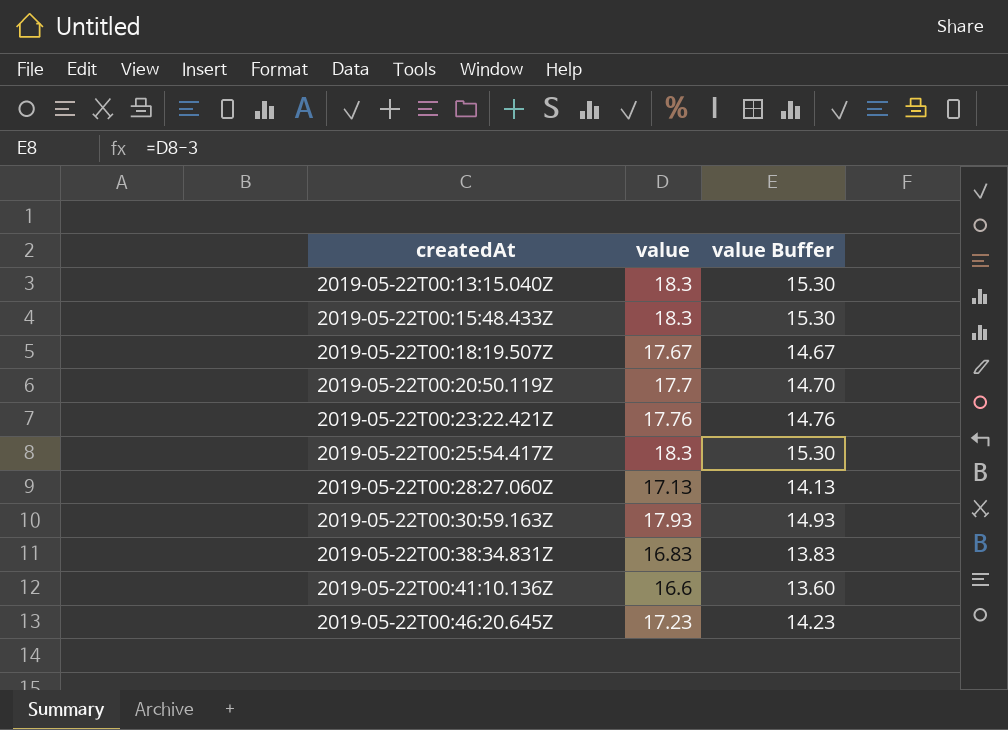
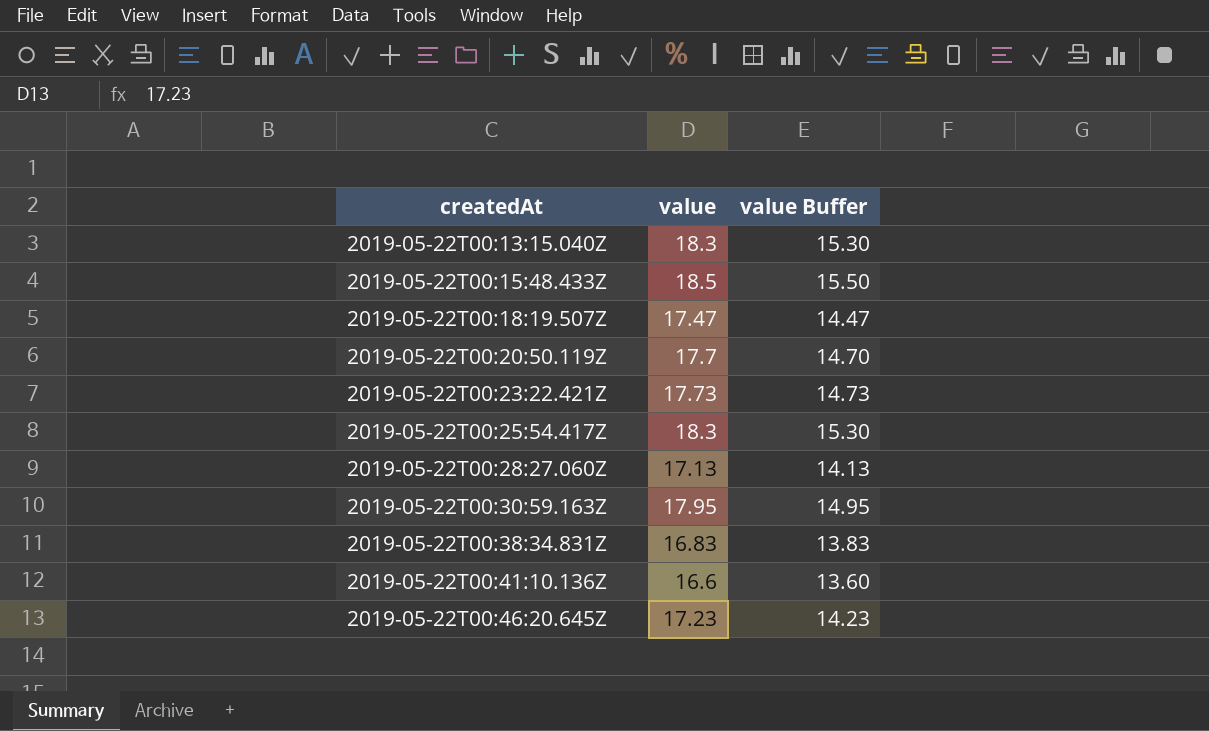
2019-05-22T00:15:48.433Z | value: 18.3 -> 18.5
2019-05-22T00:15:48.433Z | value Buffer: 15.30 -> 15.50
2019-05-22T00:18:19.507Z | value: 17.67 -> 17.47
2019-05-22T00:18:19.507Z | value Buffer: 14.67 -> 14.47
2019-05-22T00:23:22.421Z | value: 17.76 -> 17.73
2019-05-22T00:23:22.421Z | value Buffer: 14.76 -> 14.73
2019-05-22T00:30:59.163Z | value: 17.93 -> 17.95
2019-05-22T00:30:59.163Z | value Buffer: 14.93 -> 14.95

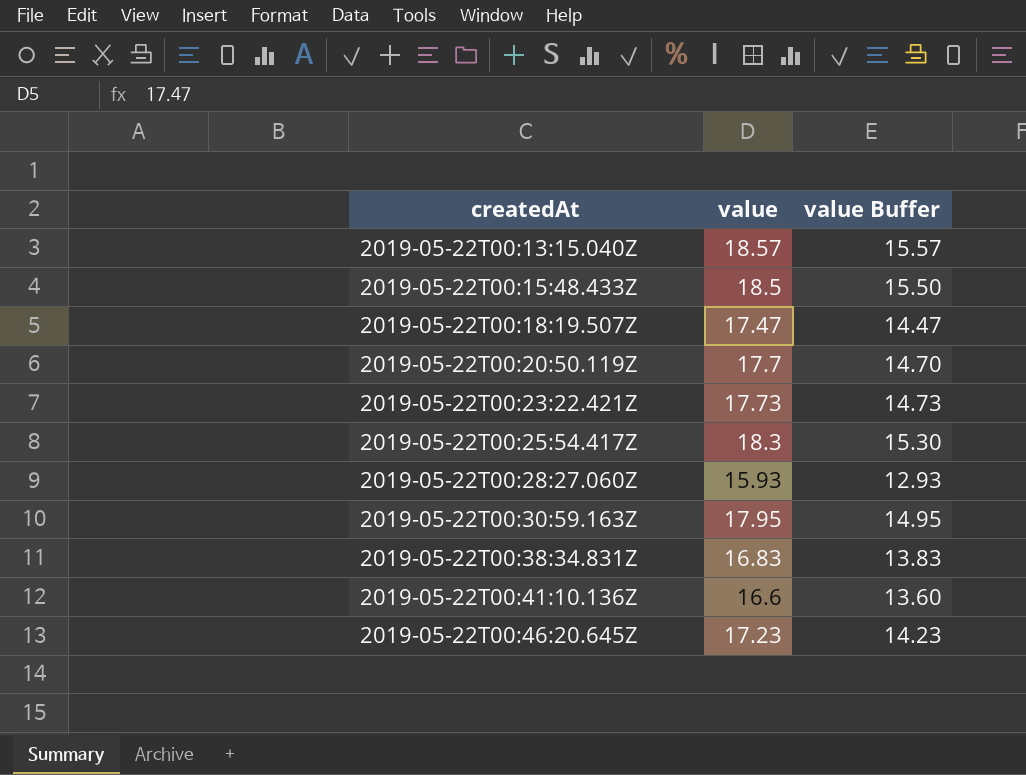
2019-05-22T00:13:15.040Z | value: 18.3 -> 18.57
2019-05-22T00:13:15.040Z | value Buffer: 15.30 -> 15.57
2019-05-22T00:28:27.060Z | value: 17.13 -> 15.93
2019-05-22T00:28:27.060Z | value Buffer: 14.13 -> 12.93

